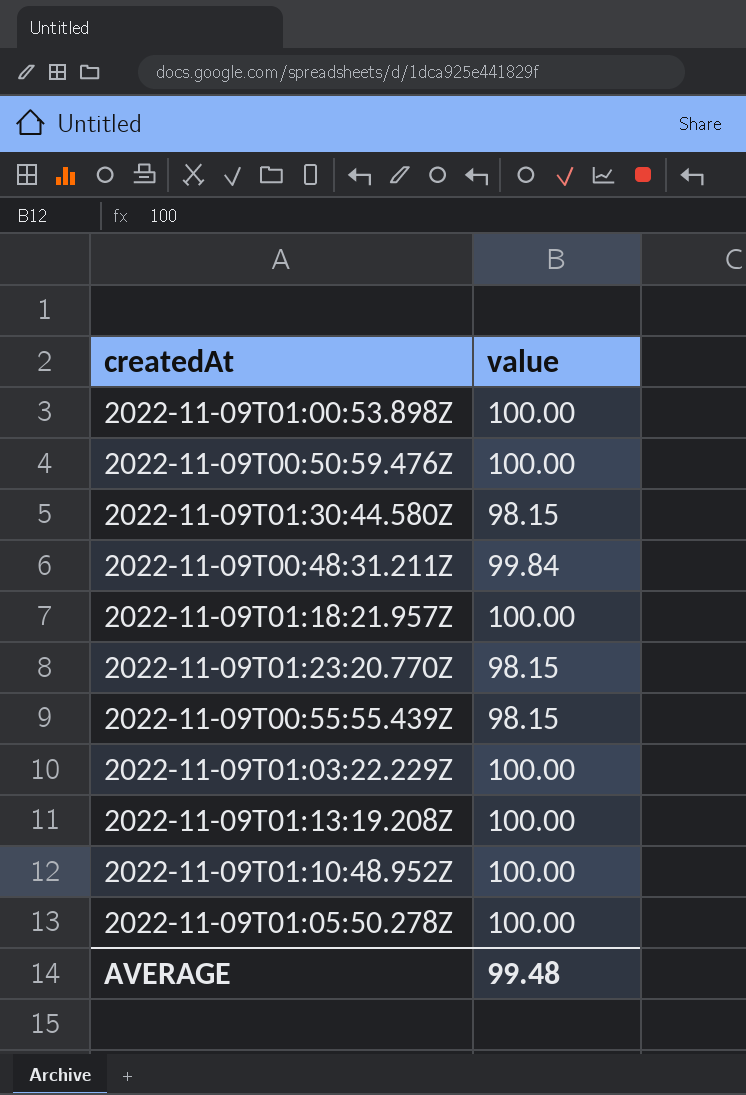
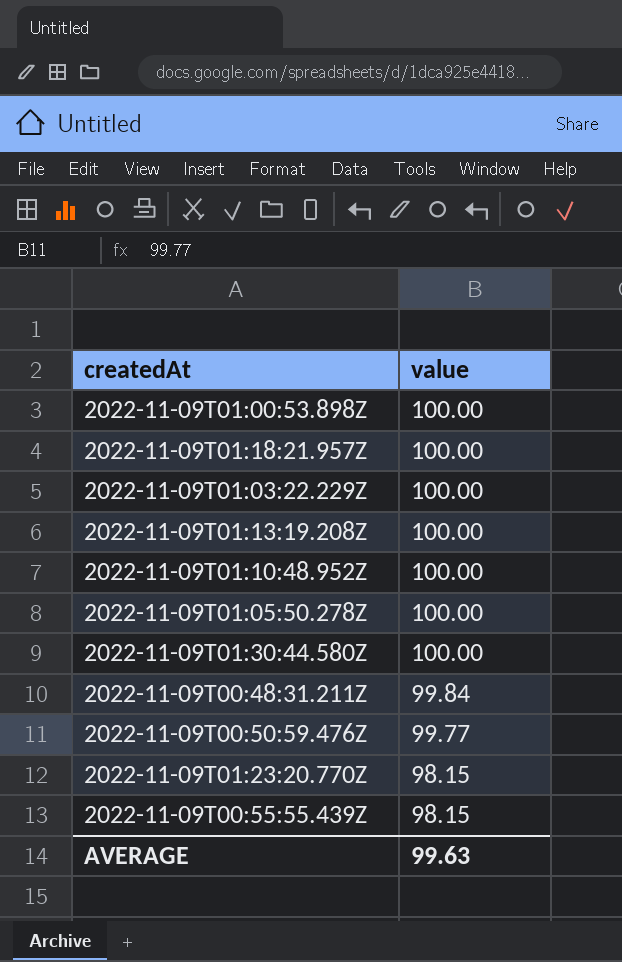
row order: none -> value descending
2022-11-09T01:30:44.580Z | value: 98.15 -> 100.00
2022-11-09T00:50:59.476Z | value: 100.00 -> 99.77
AVERAGE | value: 99.48 -> 99.63

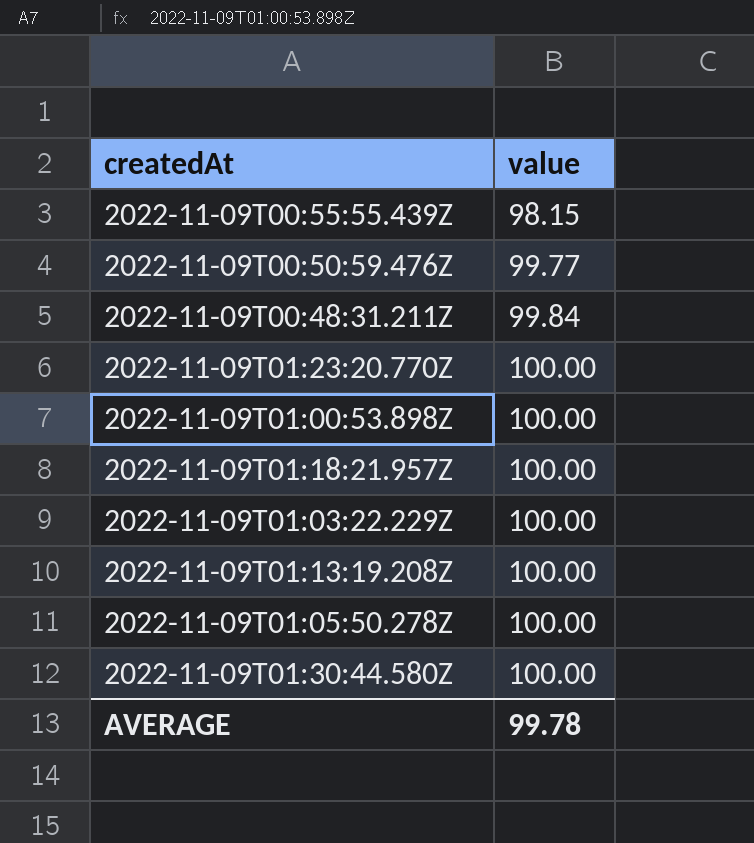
row order: value descending -> value ascending
row 2022-11-09T01:10:48.952Z: 100.00 -> none
2022-11-09T01:23:20.770Z | value: 98.15 -> 100.00
AVERAGE | value: 99.63 -> 99.78

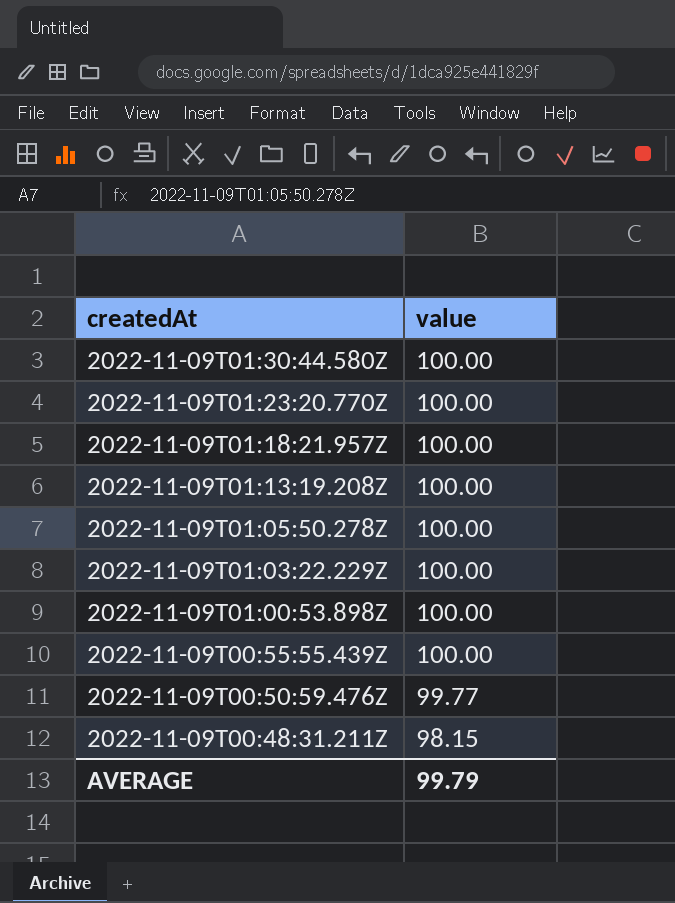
row order: value ascending -> createdAt descending
2022-11-09T00:55:55.439Z | value: 98.15 -> 100.00
2022-11-09T00:48:31.211Z | value: 99.84 -> 98.15
AVERAGE | value: 99.78 -> 99.79

